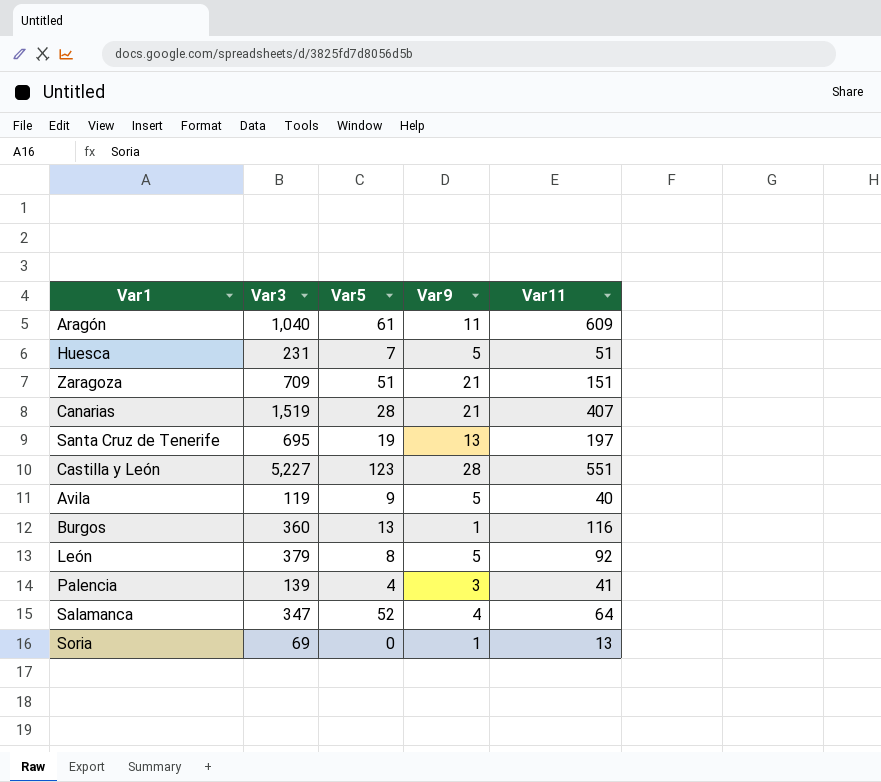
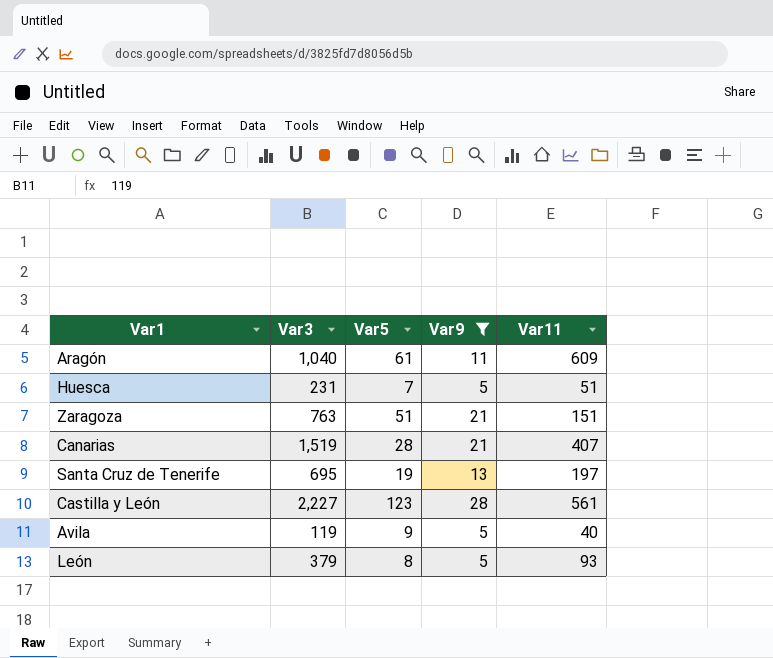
filter: none -> Var9 >= 5
Zaragoza | Var3: 709 -> 763
Castilla y León | Var3: 5,227 -> 2,227
Castilla y León | Var11: 551 -> 561
León | Var11: 92 -> 93

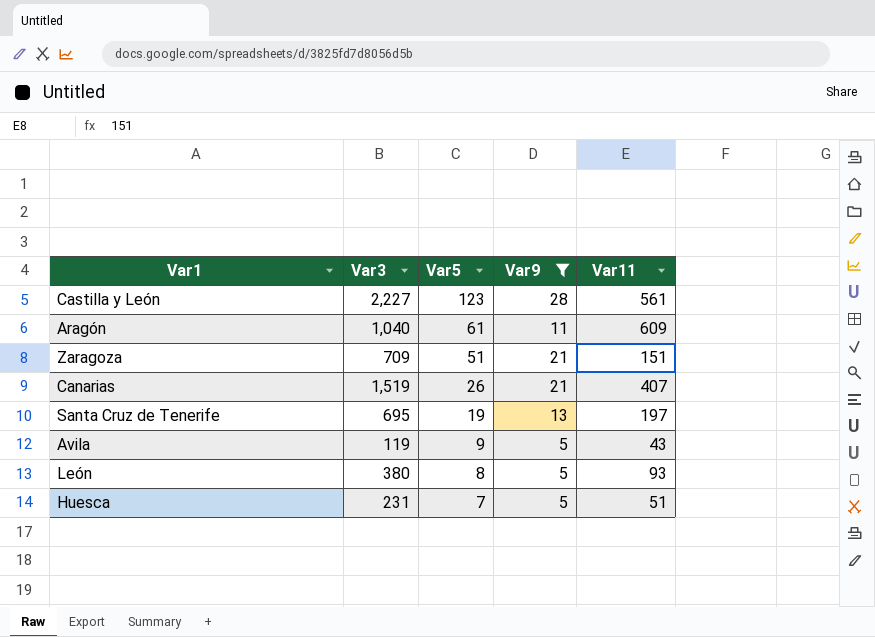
row order: none -> Var5 descending
Zaragoza | Var3: 763 -> 709
Canarias | Var5: 28 -> 26
Avila | Var11: 40 -> 43
León | Var3: 379 -> 380

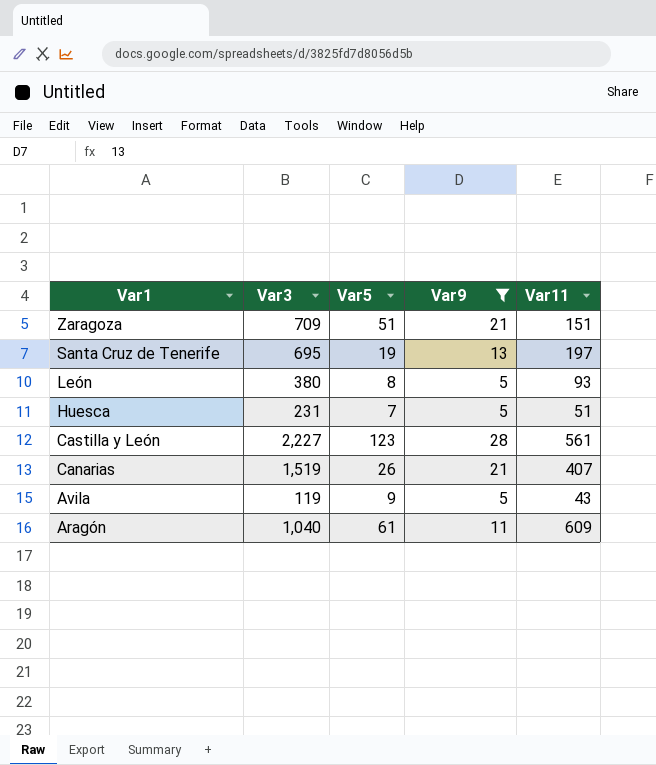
row order: Var5 descending -> Var1 descending

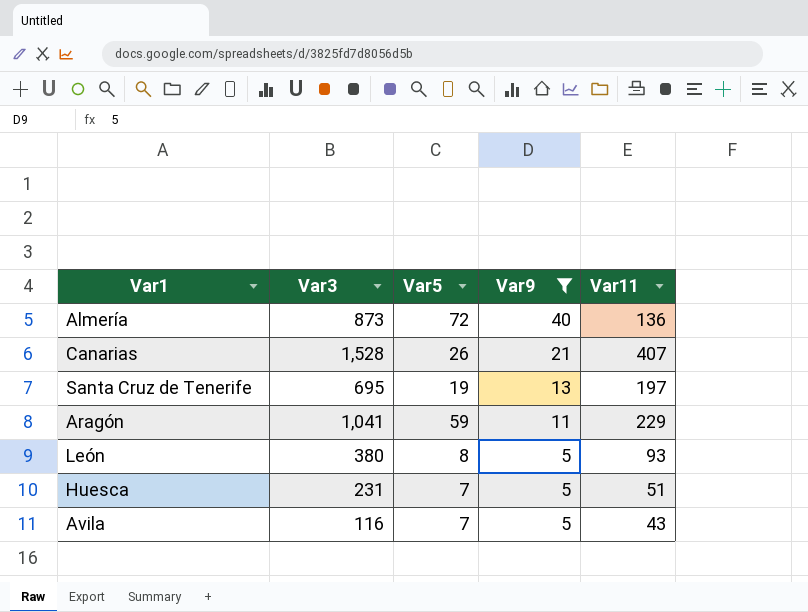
row order: Var1 descending -> Var9 descending
row Zaragoza: 709 | 51 | 21 | 151 -> none
row Castilla y León: 2,227 | 123 | 28 | 561 -> none
row Almería: none -> 873 | 72 | 40 | 136
Canarias | Var3: 1,519 -> 1,528
Aragón | Var3: 1,040 -> 1,041
Aragón | Var5: 61 -> 59
Aragón | Var11: 609 -> 229
Avila | Var3: 119 -> 116
Avila | Var5: 9 -> 7

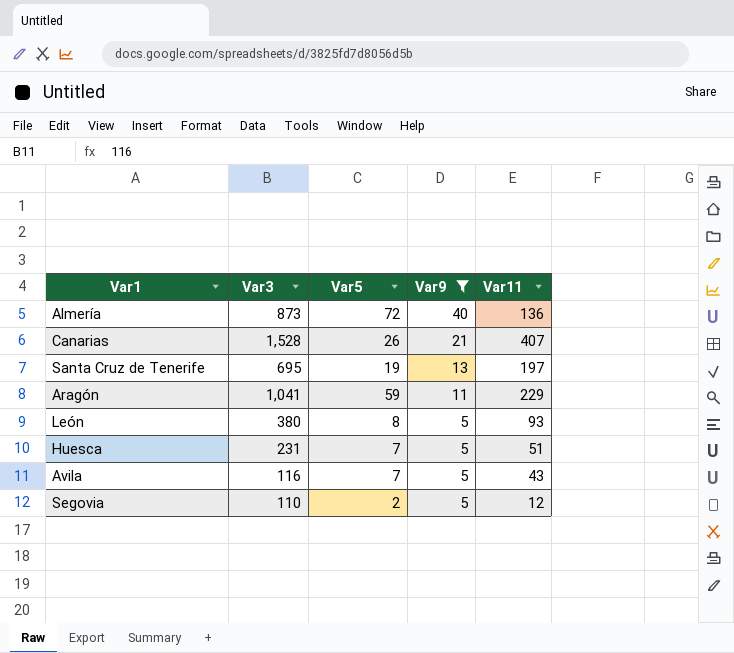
row Segovia: none -> 110 | 2 | 5 | 12

